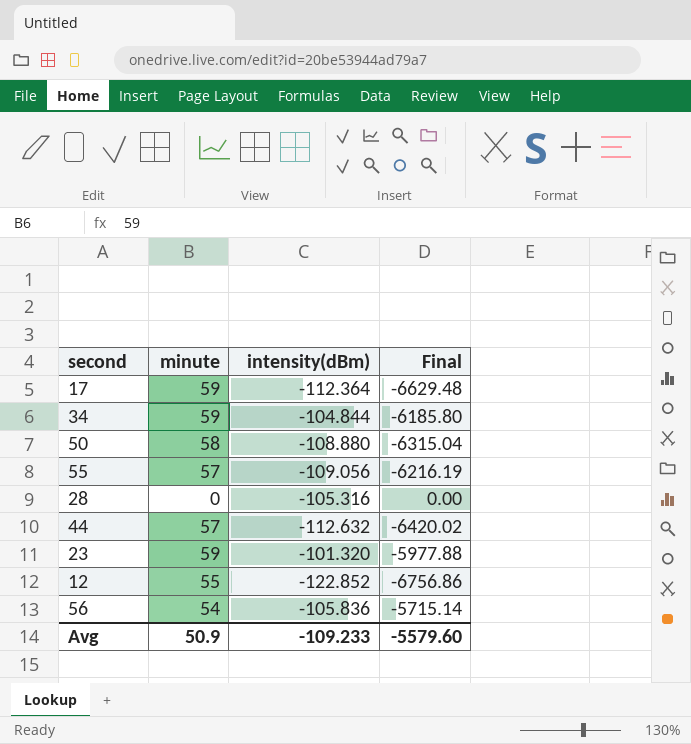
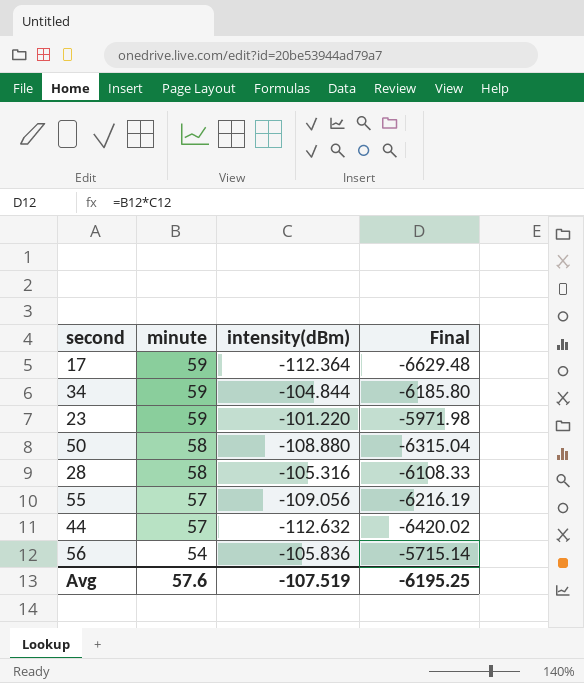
row order: none -> minute descending
row 12: 55 | -122.852 | -6756.86 -> none
23 | intensity(dBm): -101.320 -> -101.220
23 | Final: -5977.88 -> -5971.98
28 | minute: 0 -> 58
28 | Final: 0.00 -> -6108.33
Avg | minute: 50.9 -> 57.6
Avg | intensity(dBm): -109.233 -> -107.519
Avg | Final: -5579.60 -> -6195.25

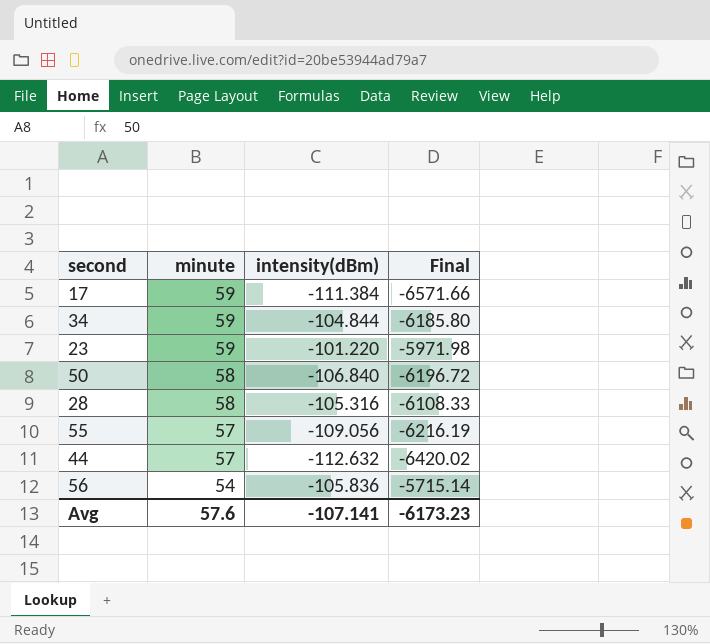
17 | intensity(dBm): -112.364 -> -111.384
17 | Final: -6629.48 -> -6571.66
50 | intensity(dBm): -108.880 -> -106.840
50 | Final: -6315.04 -> -6196.72
Avg | intensity(dBm): -107.519 -> -107.141
Avg | Final: -6195.25 -> -6173.23

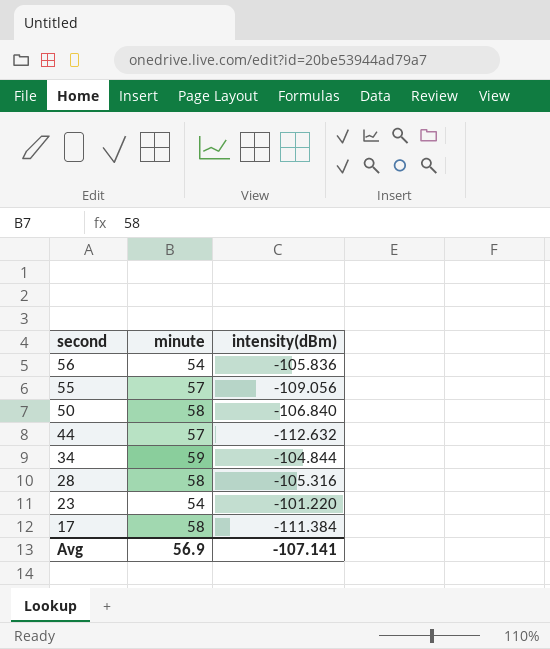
row order: minute descending -> second descending
column Final | formula: [minute] * [intensity(dBm)] -> none
23 | minute: 59 -> 54
17 | minute: 59 -> 58
Avg | minute: 57.6 -> 56.9

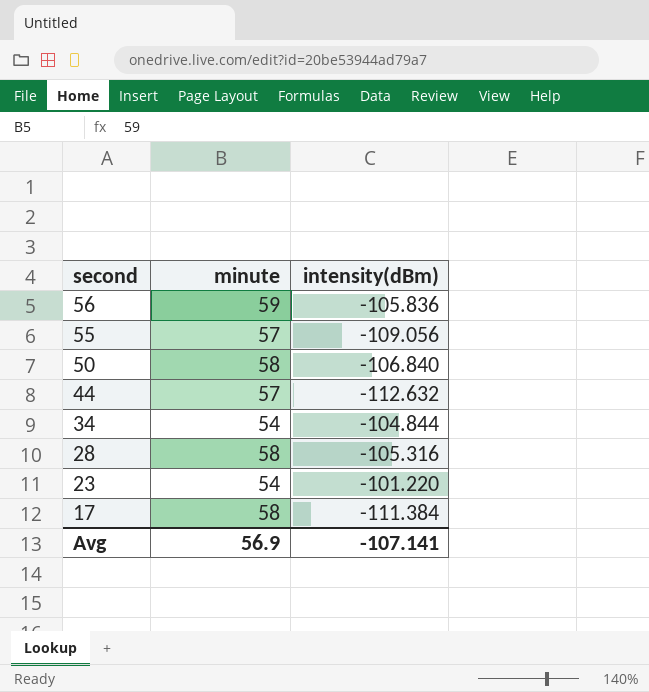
56 | minute: 54 -> 59
34 | minute: 59 -> 54

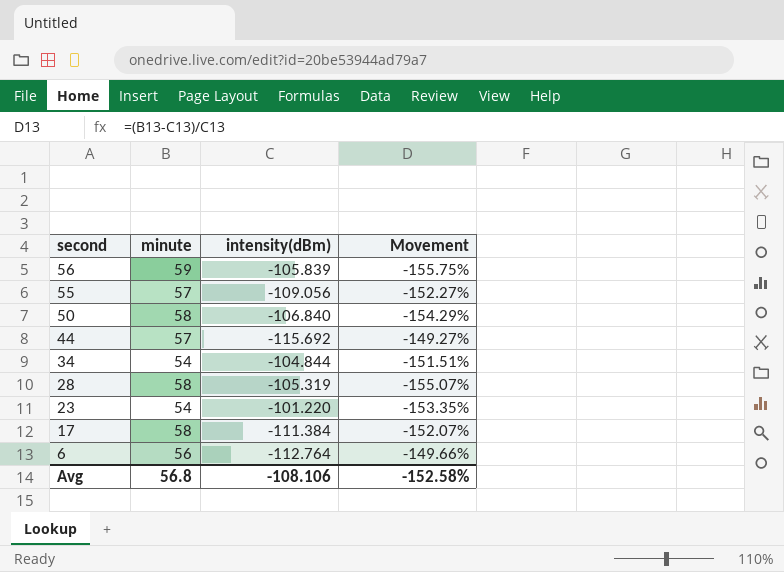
column Movement | formula: none -> ([minute] - [intensity(dBm)]) / [intensity(dBm)]
56 | intensity(dBm): -105.836 -> -105.839
44 | intensity(dBm): -112.632 -> -115.692
28 | intensity(dBm): -105.316 -> -105.319
row 6: none -> 56 | -112.764 | -149.66%
Avg | minute: 56.9 -> 56.8
Avg | intensity(dBm): -107.141 -> -108.106

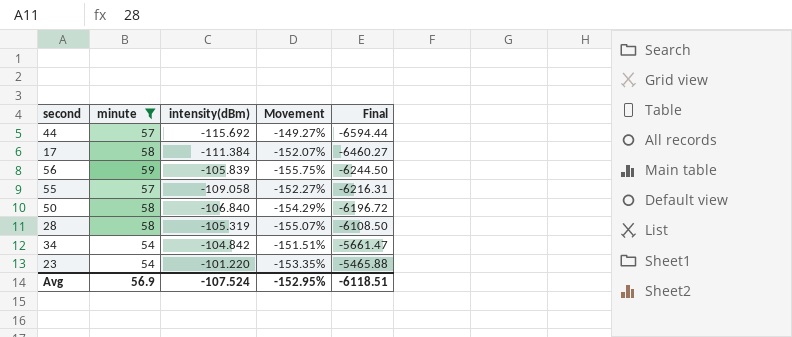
filter: none -> minute != 56
row order: second descending -> Final ascending
column Final | formula: none -> [minute] * [intensity(dBm)]
55 | intensity(dBm): -109.056 -> -109.058
34 | intensity(dBm): -104.844 -> -104.842
Avg | minute: 56.8 -> 56.9
Avg | intensity(dBm): -108.106 -> -107.524
Avg | Movement: -152.58% -> -152.95%

